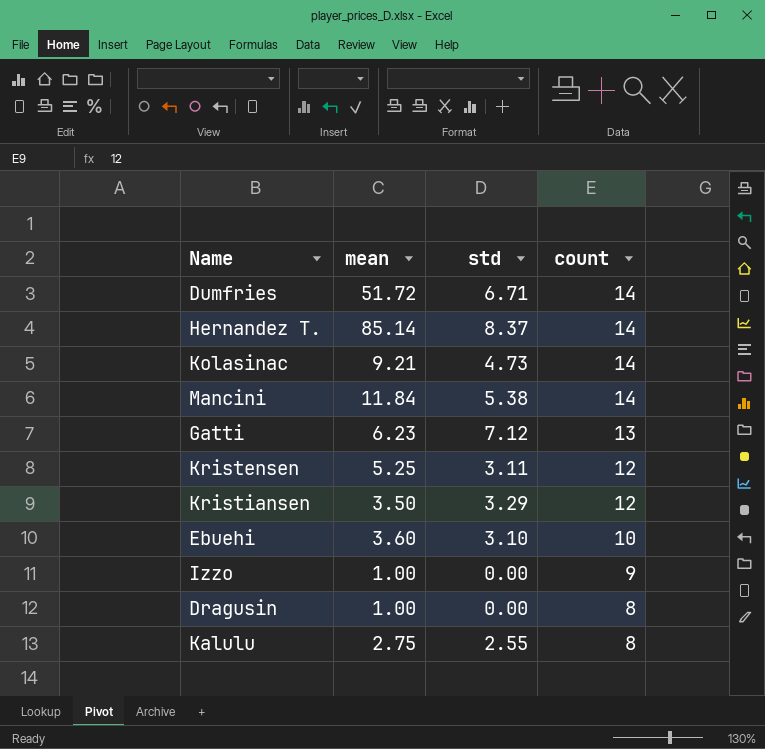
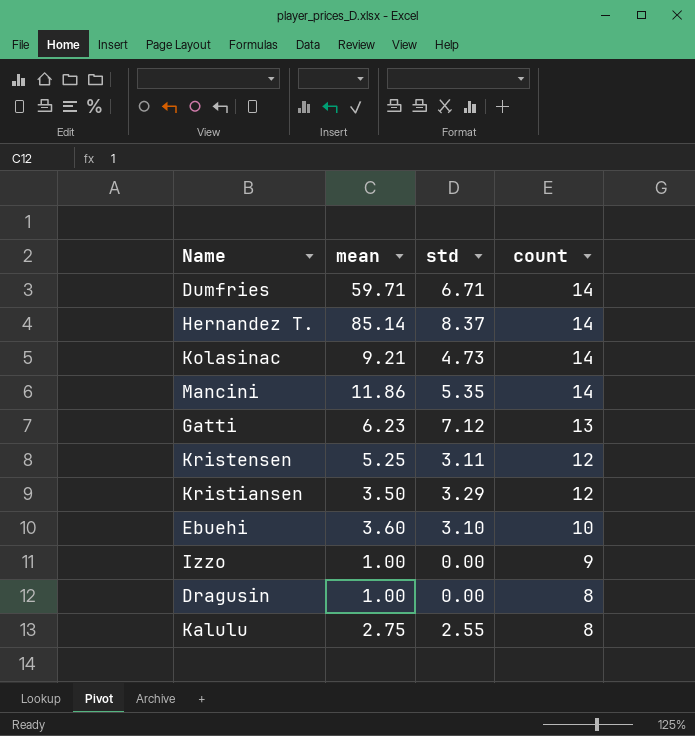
Dumfries | mean: 51.72 -> 59.71
Mancini | mean: 11.84 -> 11.86
Mancini | std: 5.38 -> 5.35

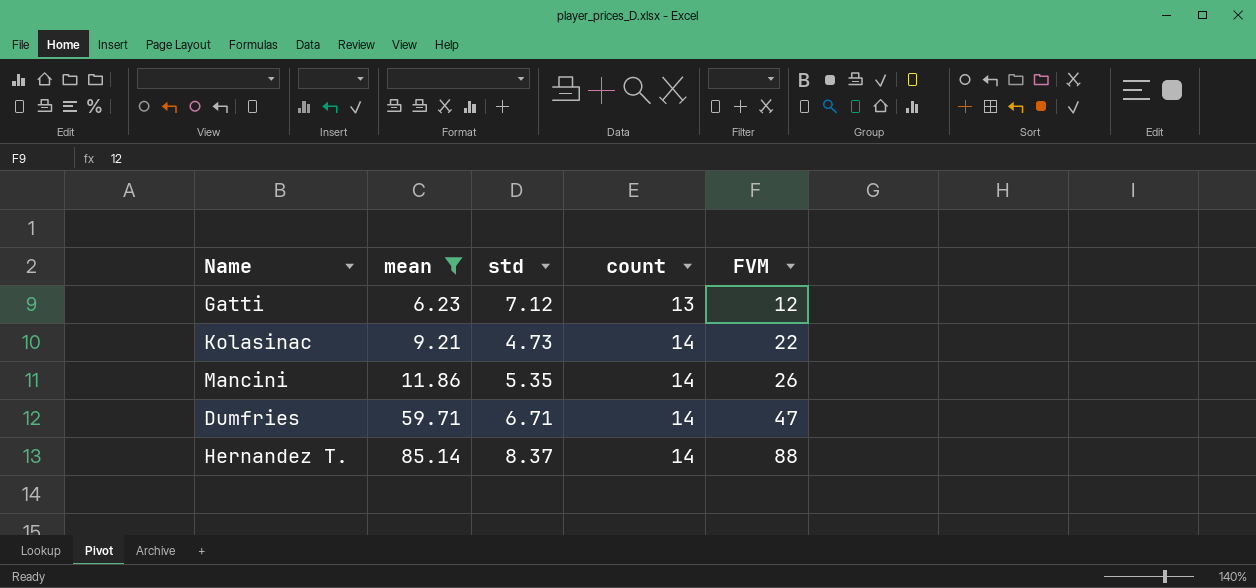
filter: none -> mean >= 6.23
row order: count descending -> mean ascending
column FVM | position: none -> 5

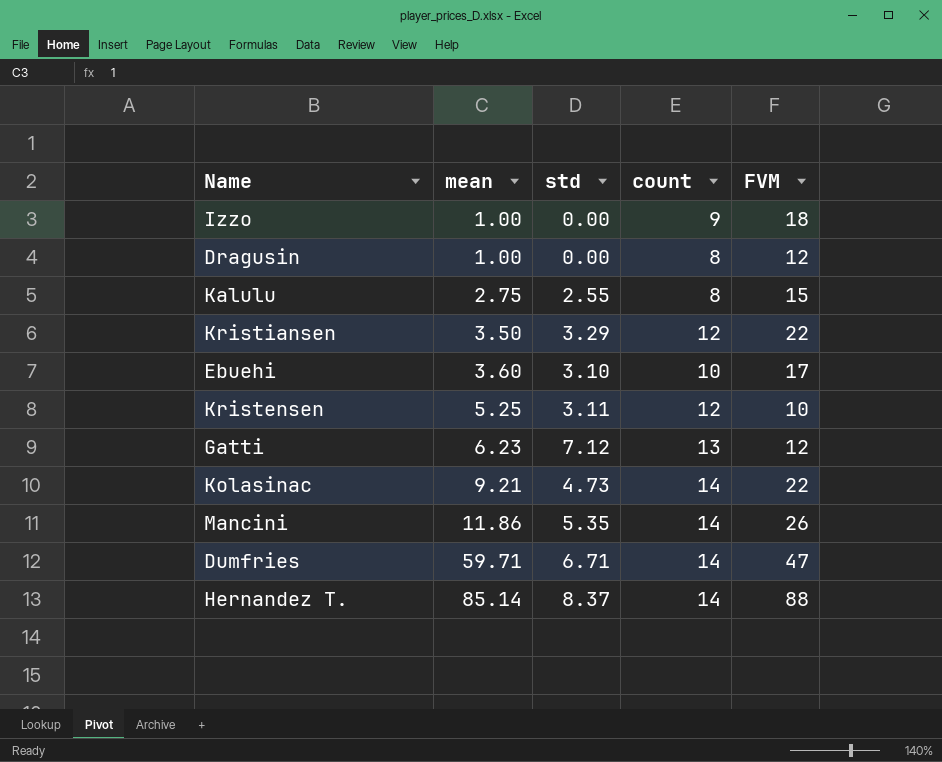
filter: mean >= 6.23 -> none

